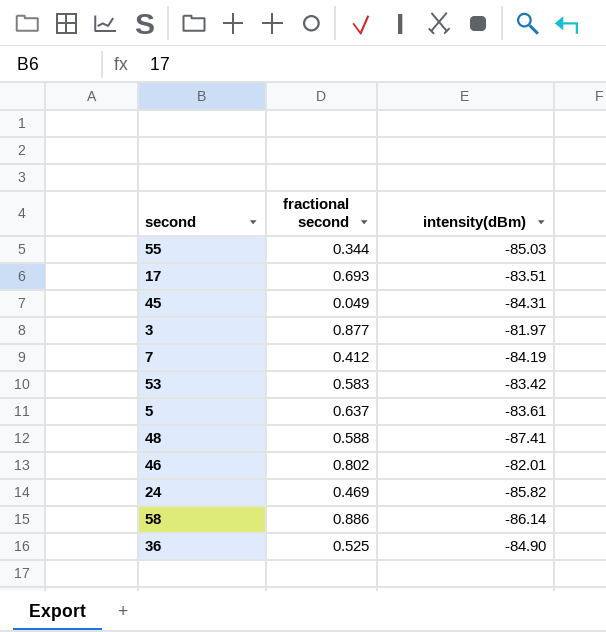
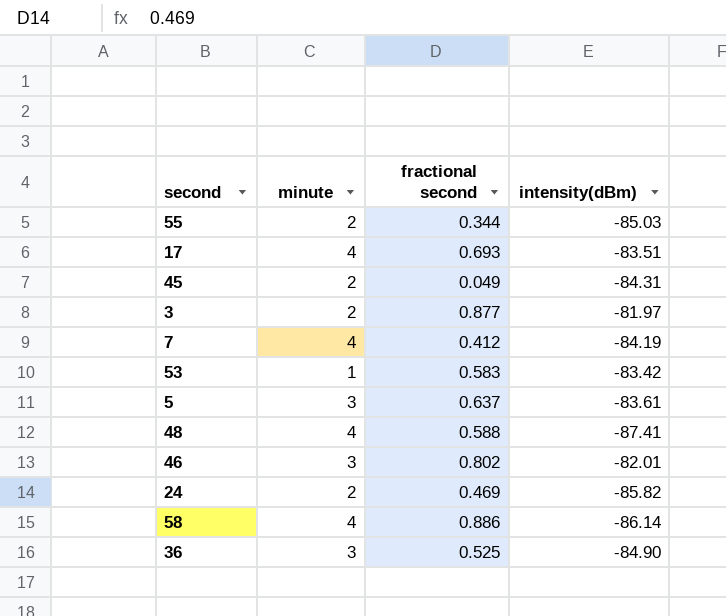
column minute | position: none -> 2

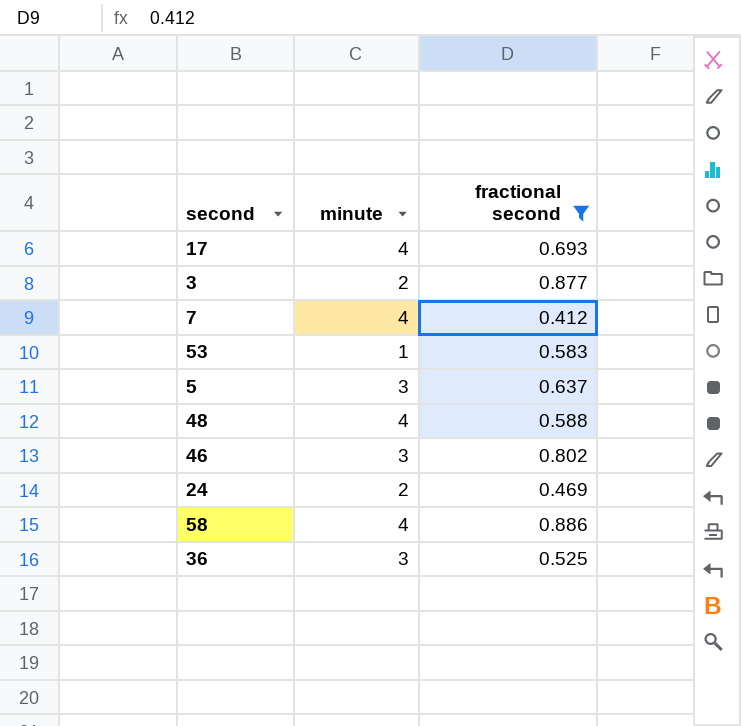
filter: none -> fractional second >= 0.412
column intensity(dBm) | position: 4 -> none

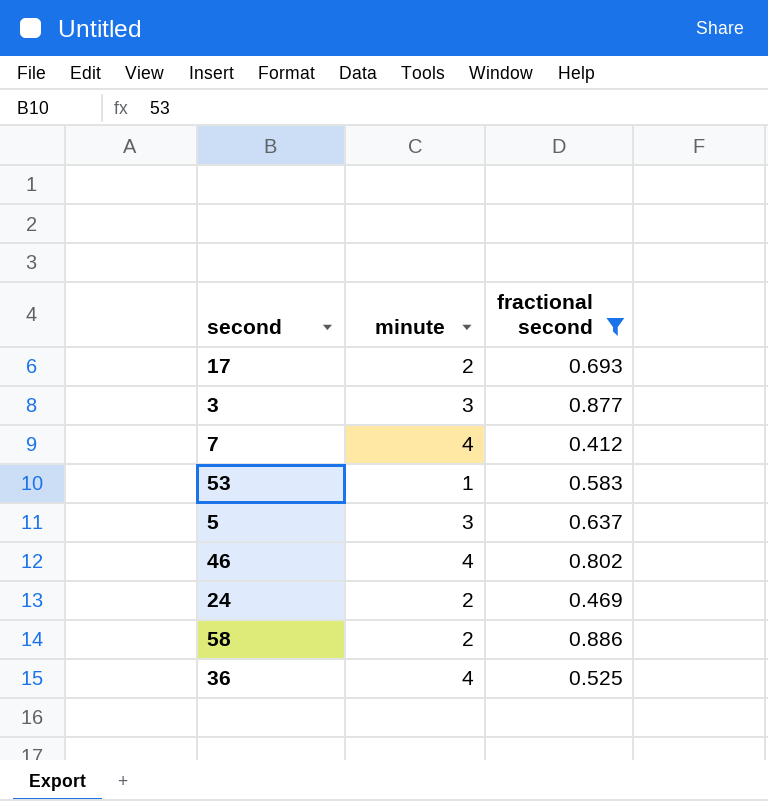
row 48: 4 | 0.588 -> none
17 | minute: 4 -> 2
3 | minute: 2 -> 3
46 | minute: 3 -> 4
58 | minute: 4 -> 2
36 | minute: 3 -> 4

